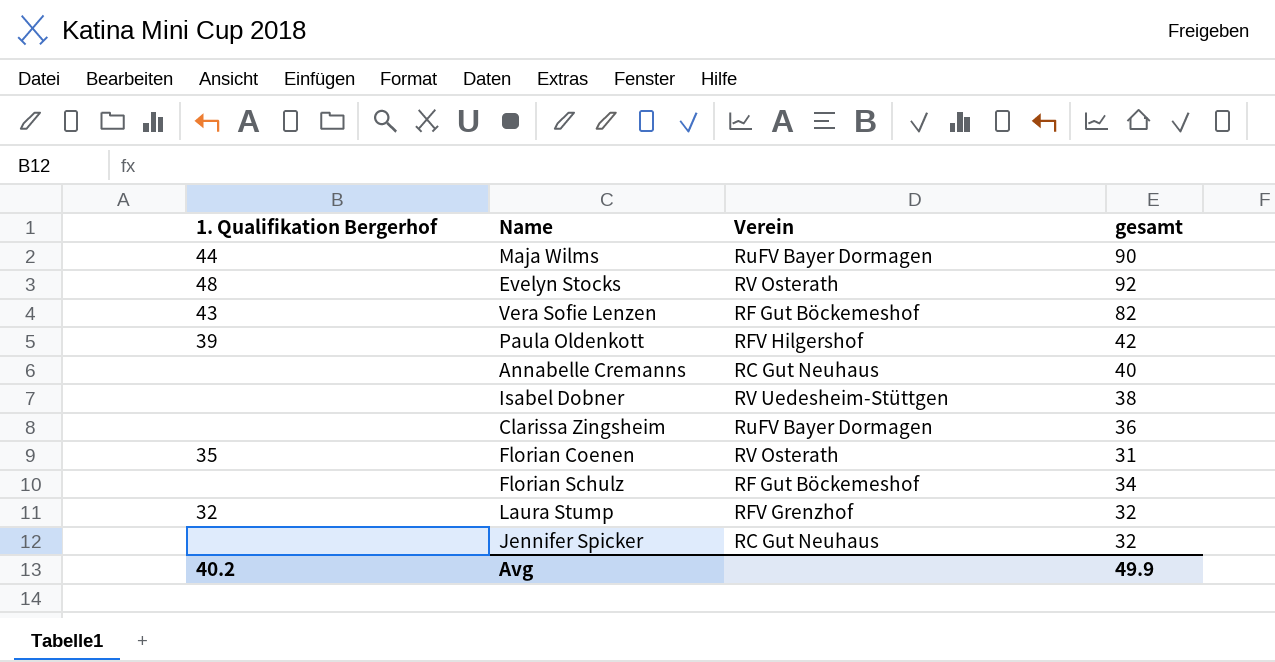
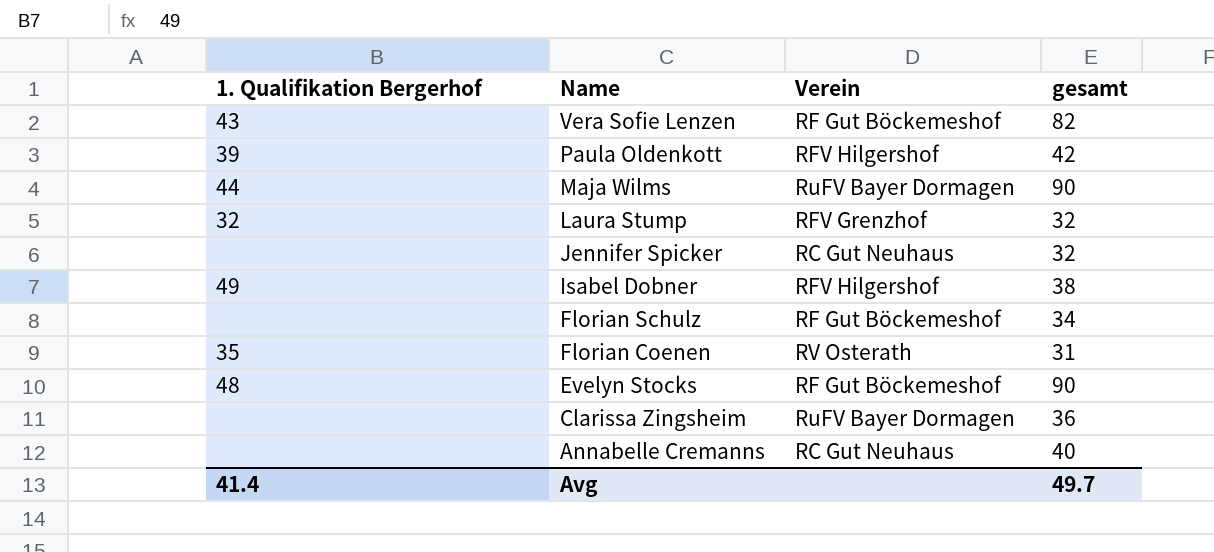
row order: none -> Name descending
Isabel Dobner | 1. Qualifikation Bergerhof: none -> 49
Isabel Dobner | Verein: RV Uedesheim-Stüttgen -> RFV Hilgershof
Evelyn Stocks | Verein: RV Osterath -> RF Gut Böckemeshof
Evelyn Stocks | gesamt: 92 -> 90
Avg | 1. Qualifikation Bergerhof: 40.2 -> 41.4
Avg | gesamt: 49.9 -> 49.7

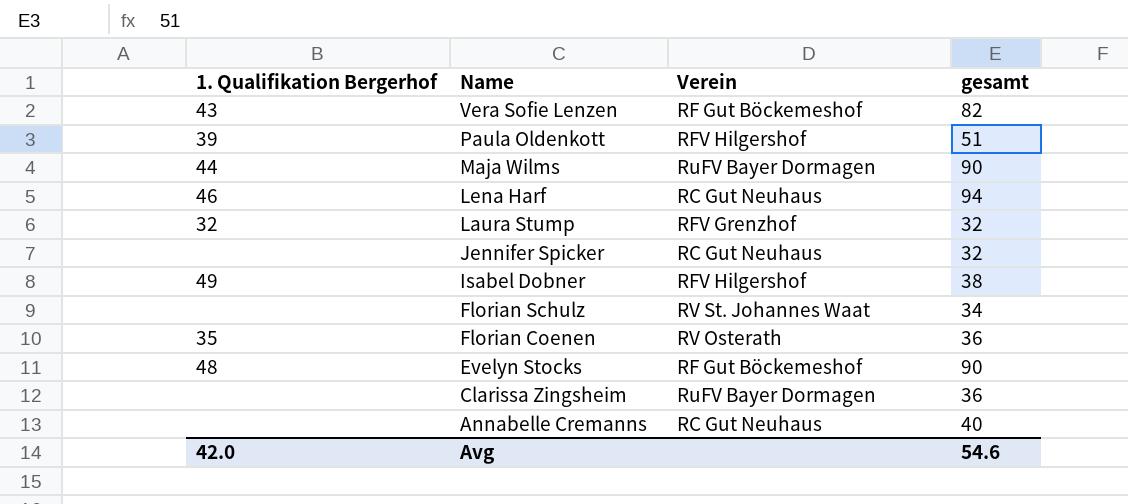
Paula Oldenkott | gesamt: 42 -> 51
row Lena Harf: none -> 46 | RC Gut Neuhaus | 94
Florian Schulz | Verein: RF Gut Böckemeshof -> RV St. Johannes Waat
Florian Coenen | gesamt: 31 -> 36
Avg | 1. Qualifikation Bergerhof: 41.4 -> 42.0
Avg | gesamt: 49.7 -> 54.6

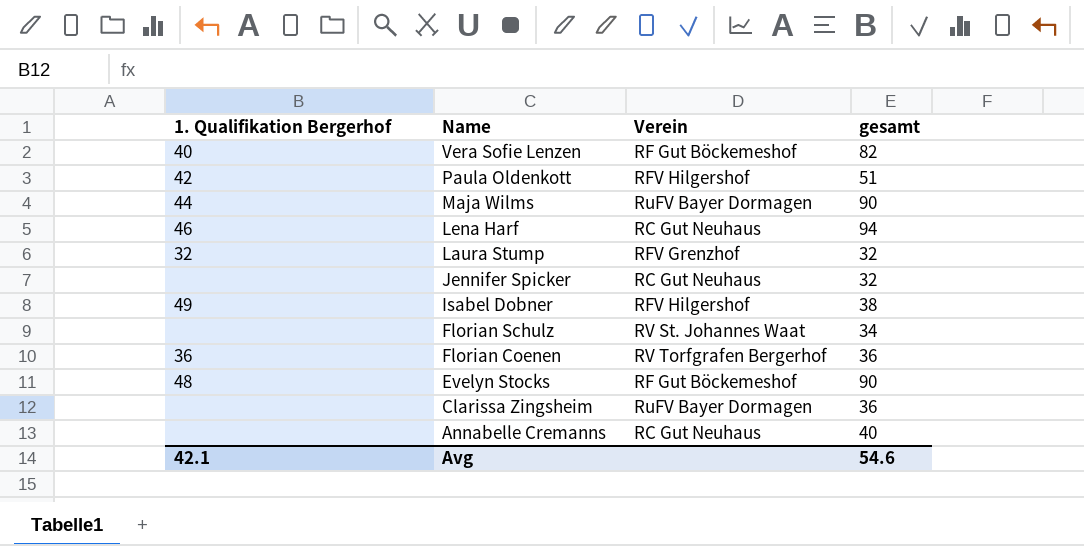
Vera Sofie Lenzen | 1. Qualifikation Bergerhof: 43 -> 40
Paula Oldenkott | 1. Qualifikation Bergerhof: 39 -> 42
Florian Coenen | 1. Qualifikation Bergerhof: 35 -> 36
Florian Coenen | Verein: RV Osterath -> RV Torfgrafen Bergerhof
Avg | 1. Qualifikation Bergerhof: 42.0 -> 42.1

